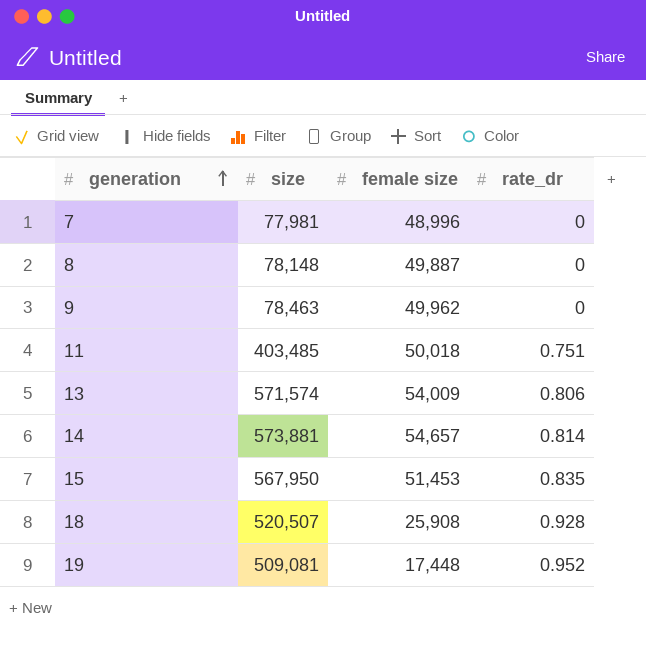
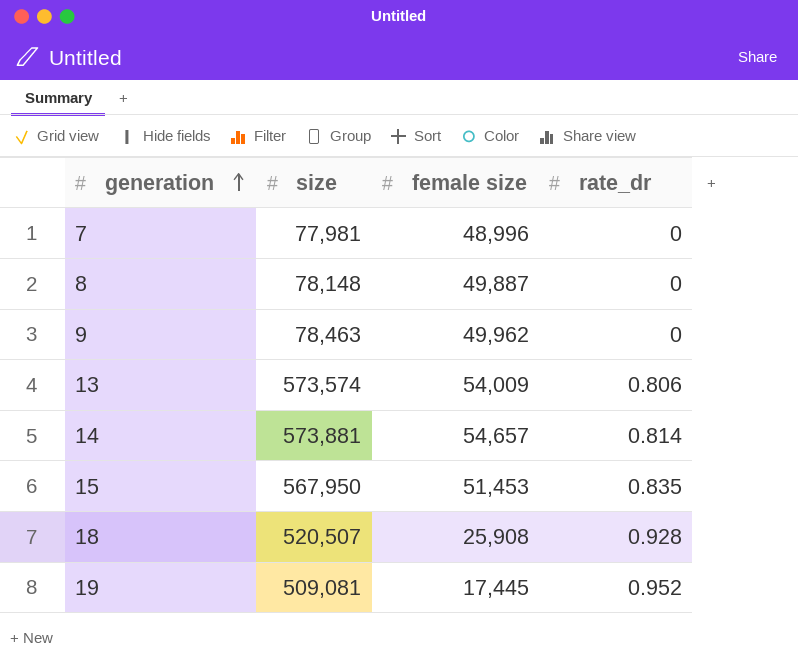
row 11: 403,485 | 50,018 | 0.751 -> none
13 | size: 571,574 -> 573,574
19 | female size: 17,448 -> 17,445

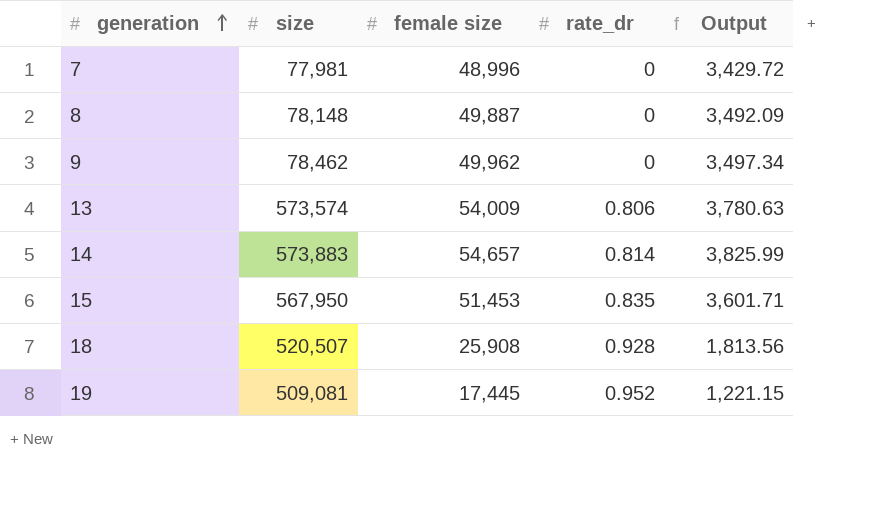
column Output | formula: none -> [female size] * 0.07
9 | size: 78,463 -> 78,462
14 | size: 573,881 -> 573,883

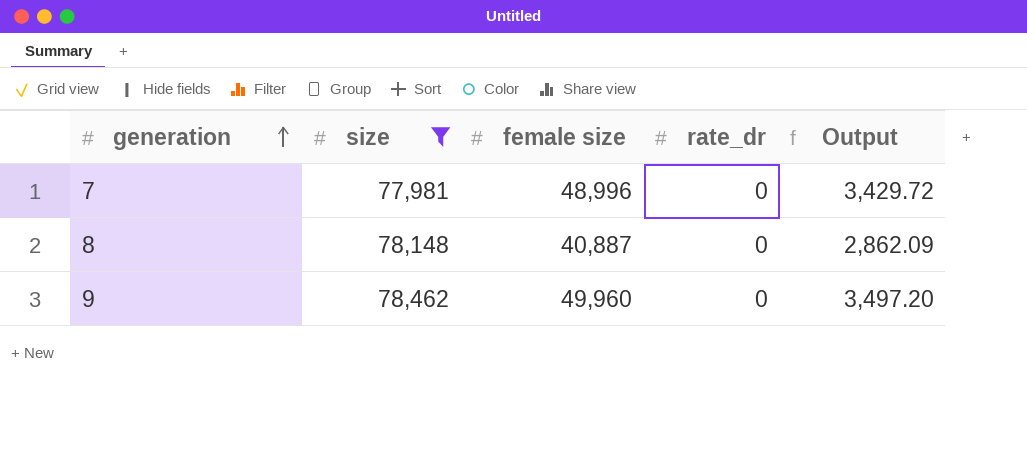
filter: none -> size <= 78,462
8 | female size: 49,887 -> 40,887
8 | Output: 3,492.09 -> 2,862.09
9 | female size: 49,962 -> 49,960
9 | Output: 3,497.34 -> 3,497.20

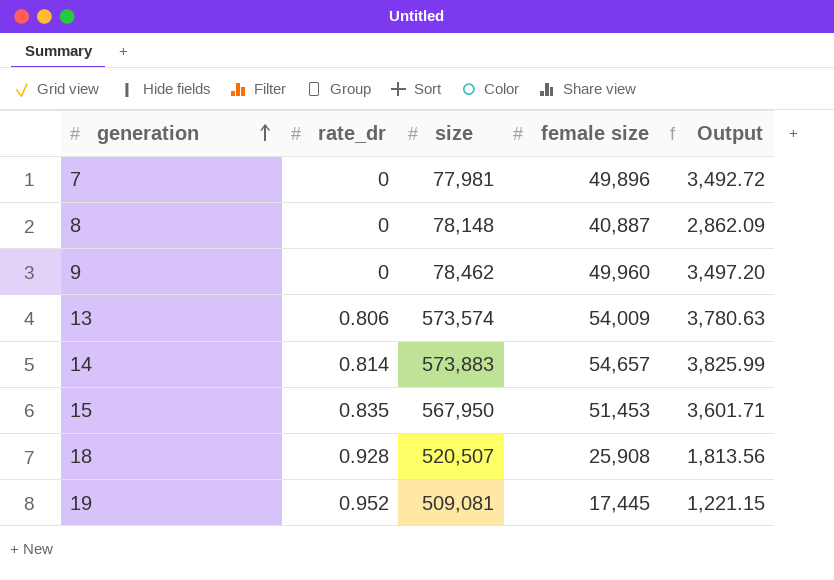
filter: size <= 78,462 -> none
column rate_dr | position: 4 -> 2
7 | female size: 48,996 -> 49,896
7 | Output: 3,429.72 -> 3,492.72

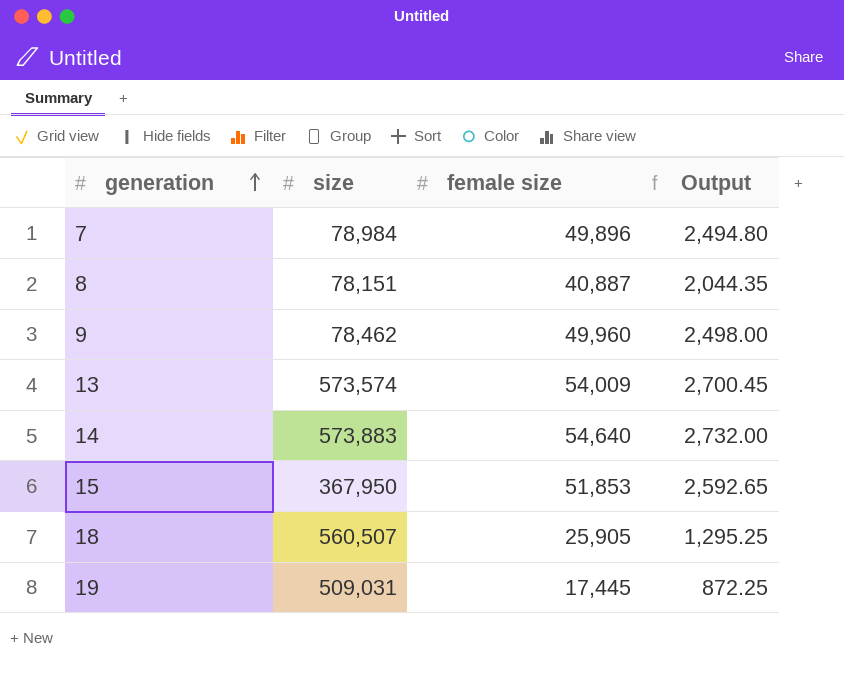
column rate_dr | position: 2 -> none
column Output | formula: [female size] * 0.07 -> [female size] * 0.05
7 | size: 77,981 -> 78,984
8 | size: 78,148 -> 78,151
14 | female size: 54,657 -> 54,640
15 | size: 567,950 -> 367,950
15 | female size: 51,453 -> 51,853
18 | size: 520,507 -> 560,507
18 | female size: 25,908 -> 25,905
19 | size: 509,081 -> 509,031

